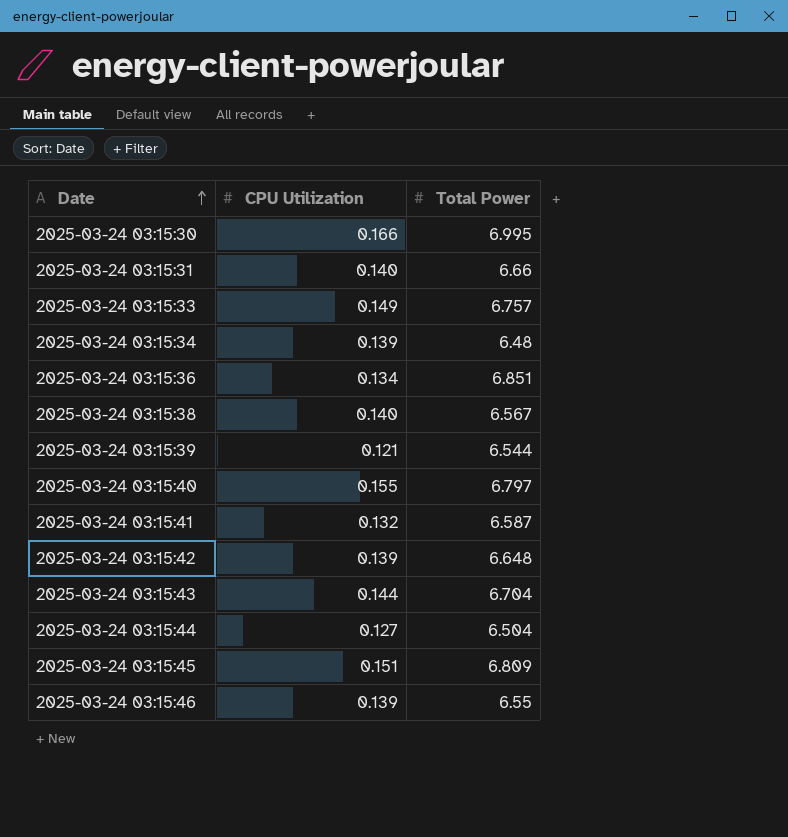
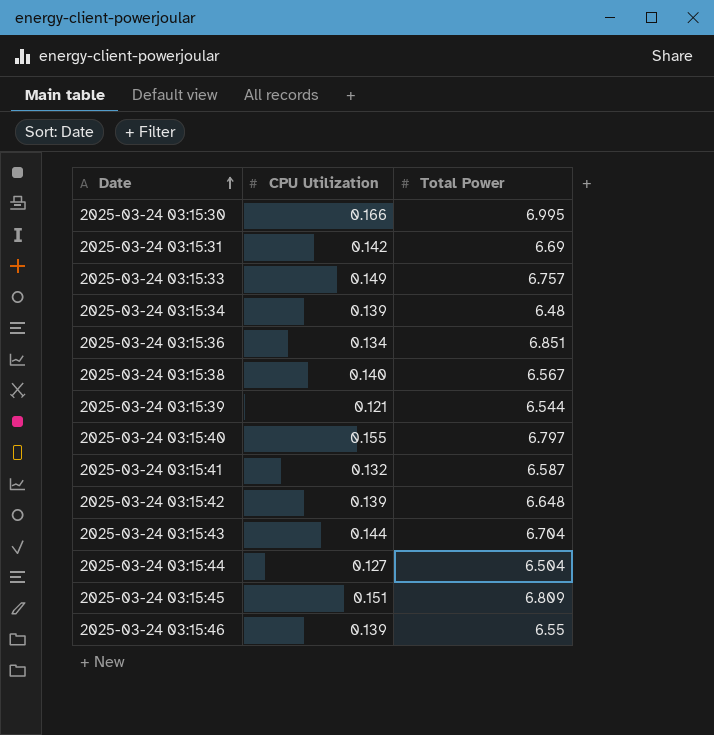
2025-03-24 03:15:31 | CPU Utilization: 0.140 -> 0.142
2025-03-24 03:15:31 | Total Power: 6.66 -> 6.69

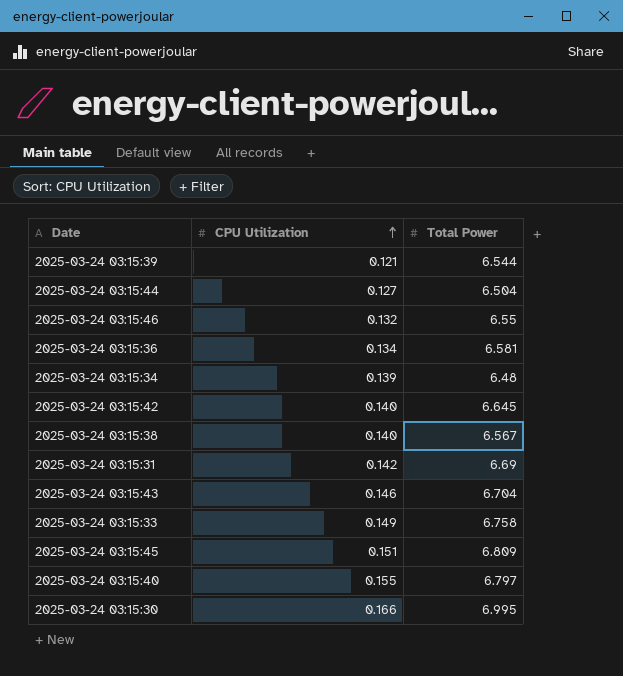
row order: Date ascending -> CPU Utilization ascending
row 2025-03-24 03:15:41: 0.132 | 6.587 -> none
2025-03-24 03:15:46 | CPU Utilization: 0.139 -> 0.132
2025-03-24 03:15:36 | Total Power: 6.851 -> 6.581
2025-03-24 03:15:42 | CPU Utilization: 0.139 -> 0.140
2025-03-24 03:15:42 | Total Power: 6.648 -> 6.645
2025-03-24 03:15:43 | CPU Utilization: 0.144 -> 0.146
2025-03-24 03:15:33 | Total Power: 6.757 -> 6.758

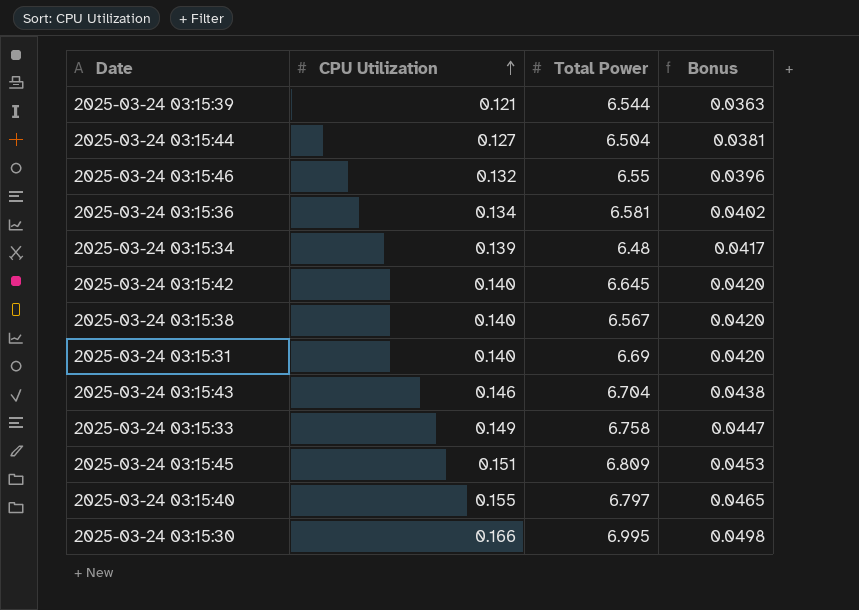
column Bonus | formula: none -> [CPU Utilization] * 0.3
2025-03-24 03:15:31 | CPU Utilization: 0.142 -> 0.140

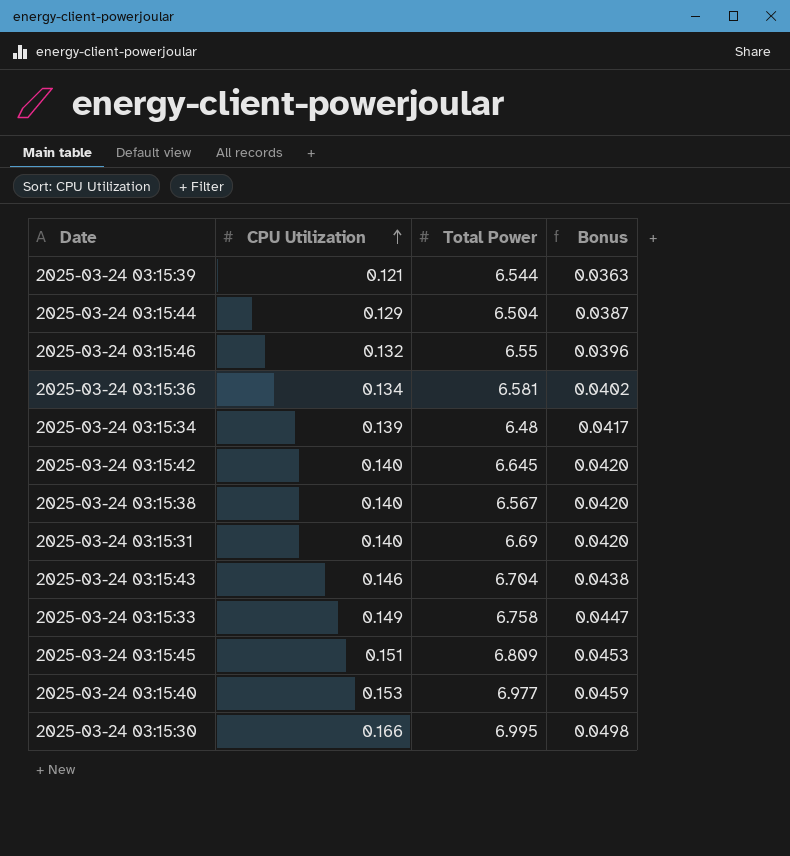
2025-03-24 03:15:44 | CPU Utilization: 0.127 -> 0.129
2025-03-24 03:15:44 | Bonus: 0.0381 -> 0.0387
2025-03-24 03:15:40 | CPU Utilization: 0.155 -> 0.153
2025-03-24 03:15:40 | Total Power: 6.797 -> 6.977
2025-03-24 03:15:40 | Bonus: 0.0465 -> 0.0459

